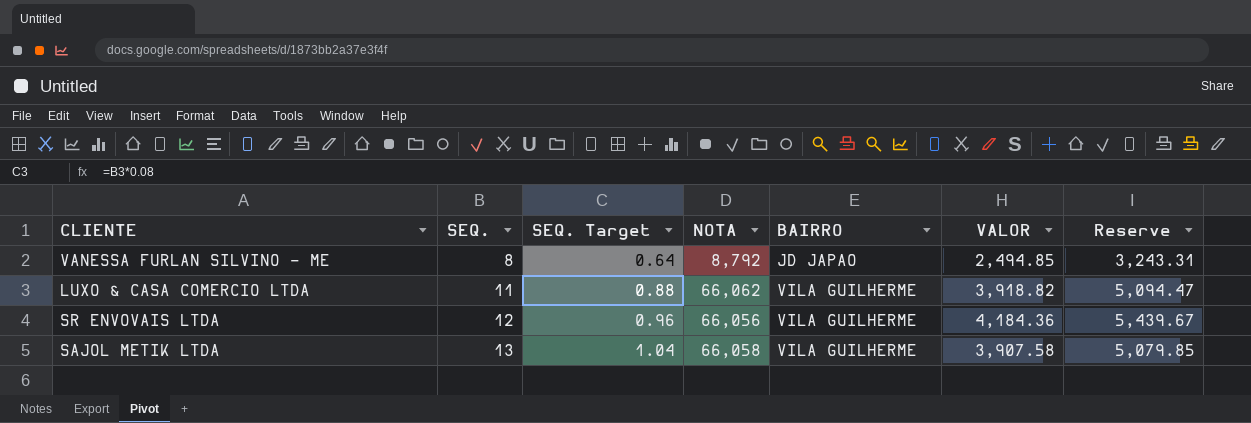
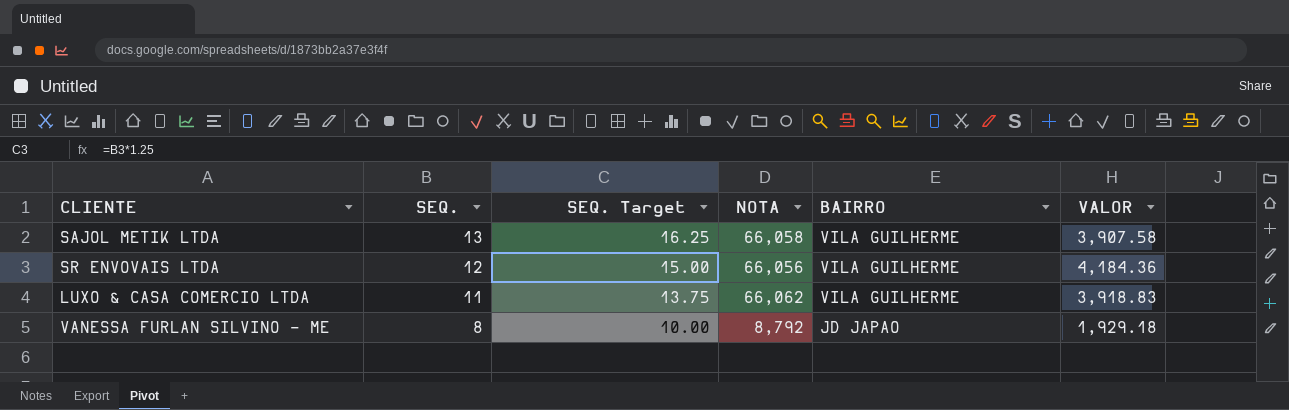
row order: SEQ. ascending -> SEQ. descending
column Reserve | formula: [VALOR] * 1.3 -> none
column SEQ. Target | formula: [SEQ.] * 0.08 -> [SEQ.] * 1.25
LUXO & CASA COMERCIO LTDA | VALOR: 3,918.82 -> 3,918.83
VANESSA FURLAN SILVINO - ME | VALOR: 2,494.85 -> 1,929.18

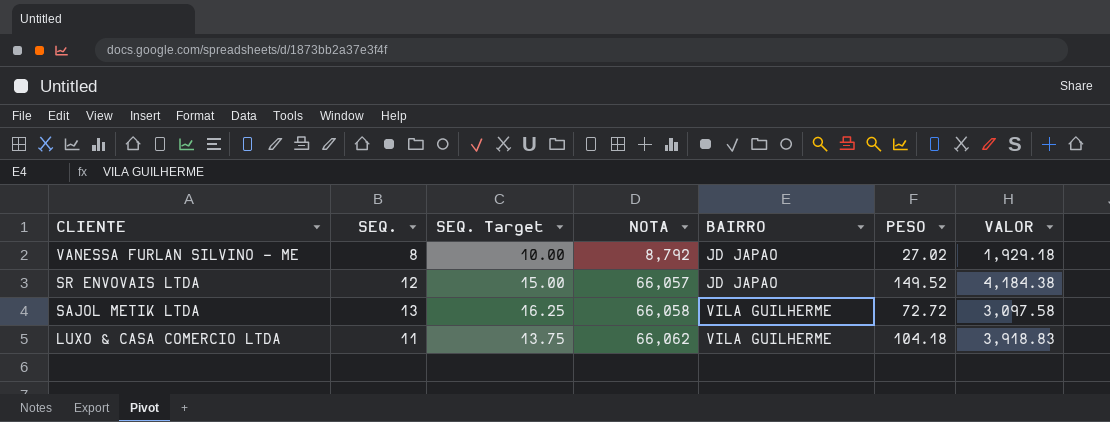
row order: SEQ. descending -> CLIENTE descending
column PESO | position: none -> 6
SR ENVOVAIS LTDA | NOTA: 66,056 -> 66,057
SR ENVOVAIS LTDA | BAIRRO: VILA GUILHERME -> JD JAPAO
SR ENVOVAIS LTDA | VALOR: 4,184.36 -> 4,184.38
SAJOL METIK LTDA | VALOR: 3,907.58 -> 3,097.58

